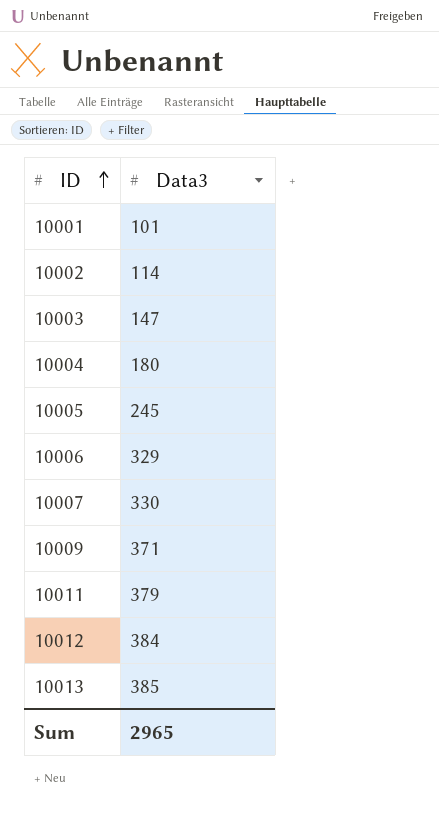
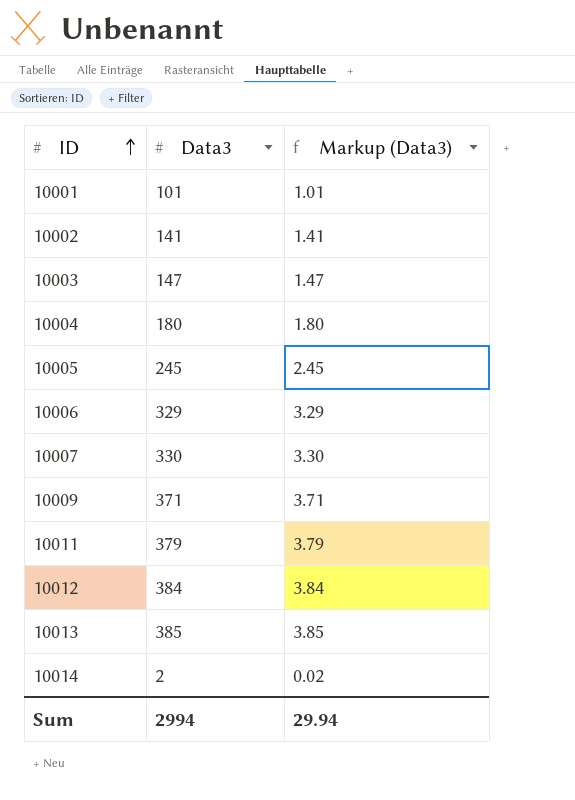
column Markup (Data3) | formula: none -> [Data3] * 0.01
10002 | Data3: 114 -> 141
row 10014: none -> 2 | 0.02
Sum | Data3: 2965 -> 2994

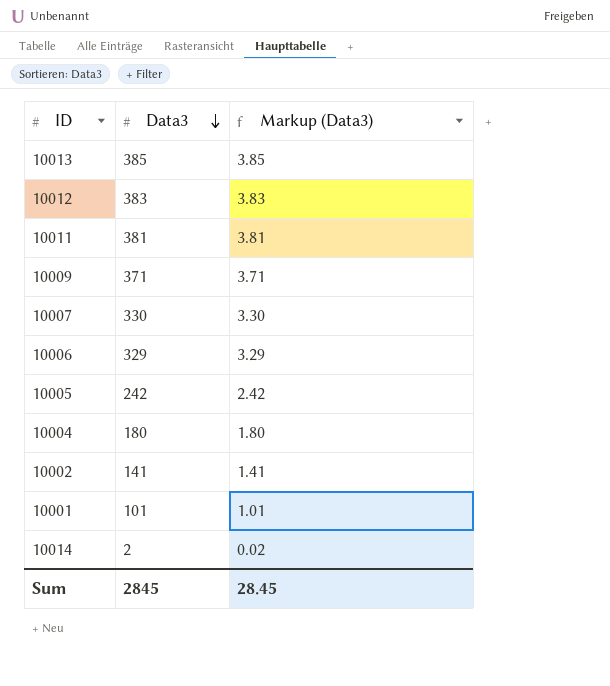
row order: ID ascending -> Data3 descending
row 10003: 147 | 1.47 -> none
10012 | Data3: 384 -> 383
10012 | Markup (Data3): 3.84 -> 3.83
10011 | Data3: 379 -> 381
10011 | Markup (Data3): 3.79 -> 3.81
10005 | Data3: 245 -> 242
10005 | Markup (Data3): 2.45 -> 2.42
Sum | Data3: 2994 -> 2845
Sum | Markup (Data3): 29.94 -> 28.45

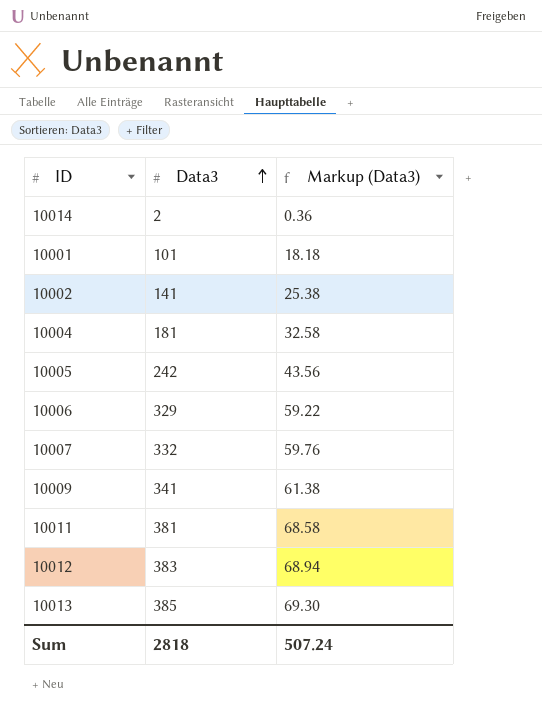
row order: Data3 descending -> Data3 ascending
column Markup (Data3) | formula: [Data3] * 0.01 -> [Data3] * 0.18
10004 | Data3: 180 -> 181
10007 | Data3: 330 -> 332
10009 | Data3: 371 -> 341
Sum | Data3: 2845 -> 2818
Sum | Markup (Data3): 28.45 -> 507.24

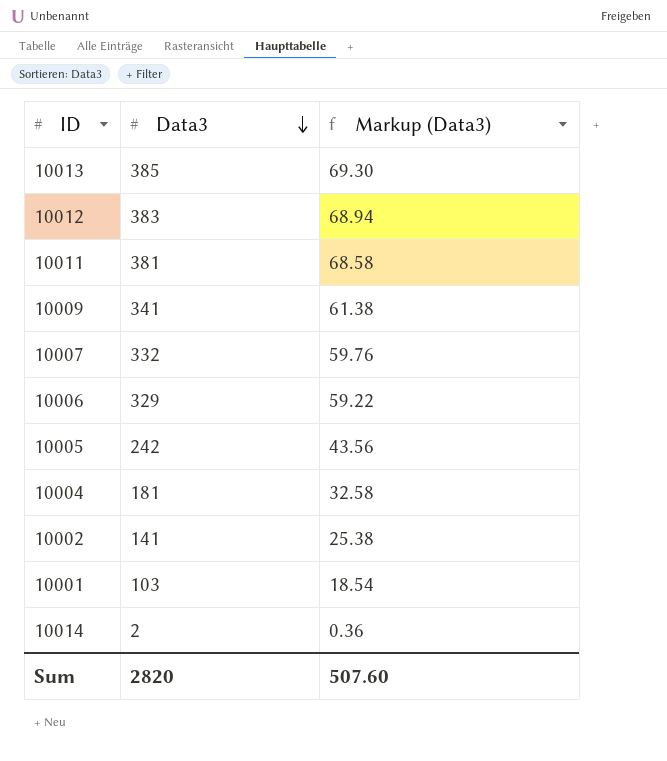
row order: Data3 ascending -> Data3 descending
10001 | Data3: 101 -> 103
10001 | Markup (Data3): 18.18 -> 18.54
Sum | Data3: 2818 -> 2820
Sum | Markup (Data3): 507.24 -> 507.60

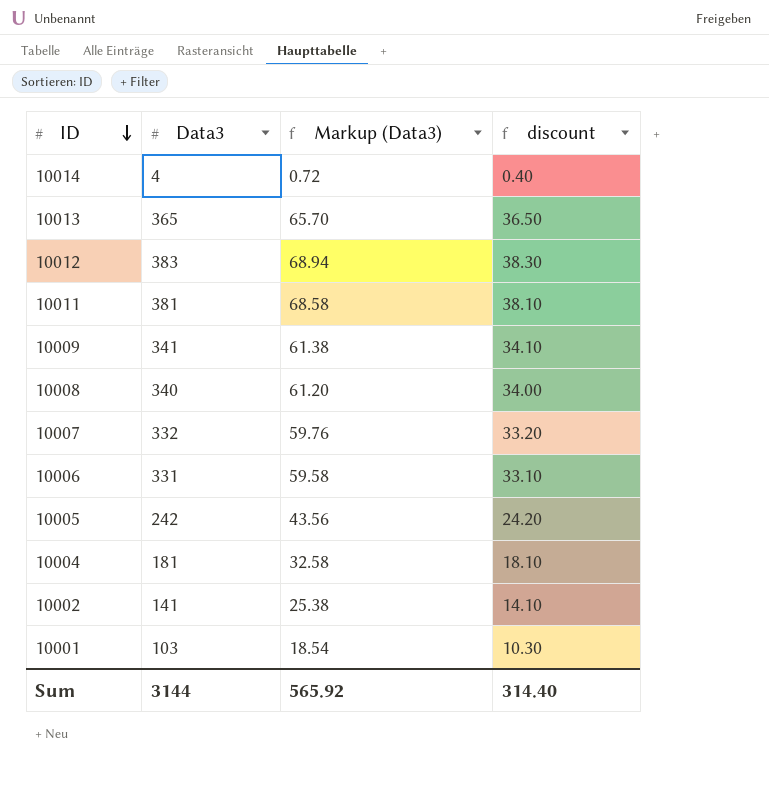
row order: Data3 descending -> ID descending
column discount | formula: none -> [Data3] * 0.1
10014 | Data3: 2 -> 4
10014 | Markup (Data3): 0.36 -> 0.72
10013 | Data3: 385 -> 365
10013 | Markup (Data3): 69.30 -> 65.70
row 10008: none -> 340 | 61.20 | 34.00
10006 | Data3: 329 -> 331
10006 | Markup (Data3): 59.22 -> 59.58
Sum | Data3: 2820 -> 3144
Sum | Markup (Data3): 507.60 -> 565.92

